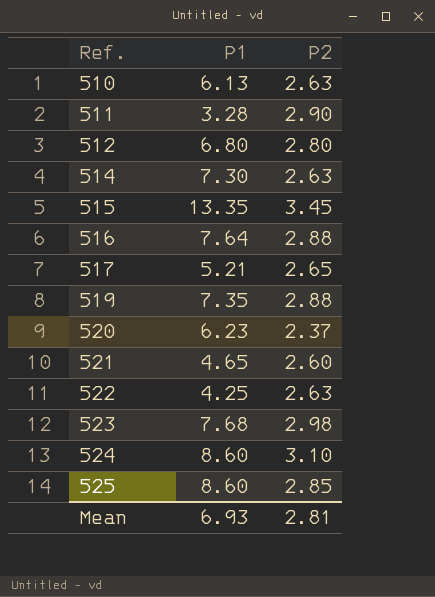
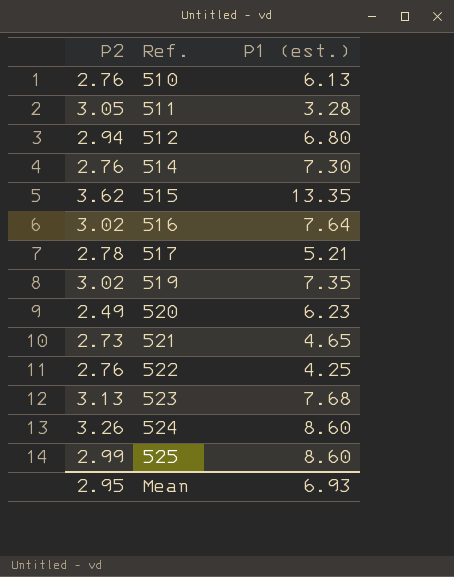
column P2 | position: 3 -> 1
column name: P1 -> P1 (est.)
510 | P2: 2.63 -> 2.76
511 | P2: 2.90 -> 3.05
512 | P2: 2.80 -> 2.94
514 | P2: 2.63 -> 2.76
515 | P2: 3.45 -> 3.62
516 | P2: 2.88 -> 3.02
517 | P2: 2.65 -> 2.78
519 | P2: 2.88 -> 3.02
520 | P2: 2.37 -> 2.49
521 | P2: 2.60 -> 2.73
522 | P2: 2.63 -> 2.76
523 | P2: 2.98 -> 3.13
524 | P2: 3.10 -> 3.26
525 | P2: 2.85 -> 2.99
Mean | P2: 2.81 -> 2.95

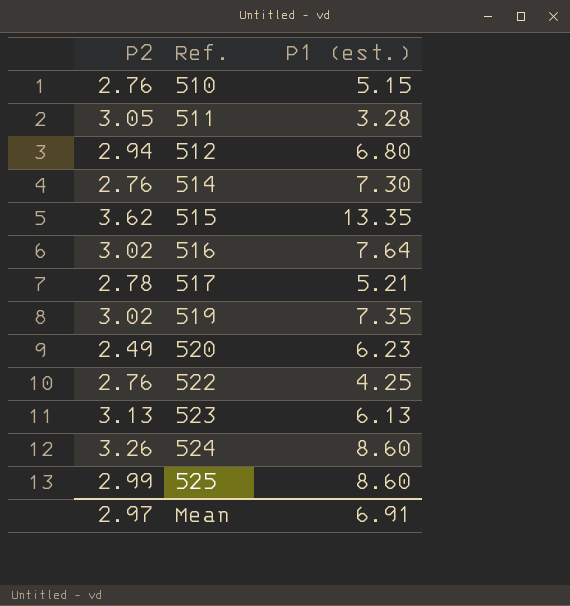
row 521: 2.73 | 4.65 -> none
510 | P1 (est.): 6.13 -> 5.15
523 | P1 (est.): 7.68 -> 6.13
Mean | P2: 2.95 -> 2.97
Mean | P1 (est.): 6.93 -> 6.91

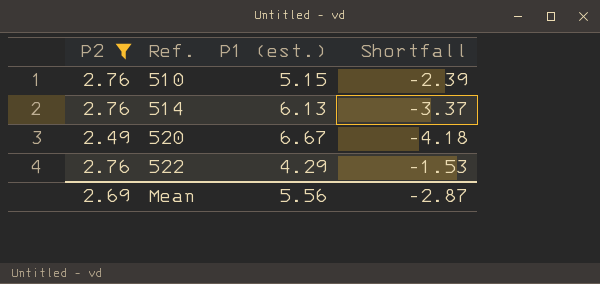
filter: none -> P2 <= 2.76
column Shortfall | formula: none -> [P2] - [P1 (est.)]
514 | P1 (est.): 7.30 -> 6.13
520 | P1 (est.): 6.23 -> 6.67
522 | P1 (est.): 4.25 -> 4.29
Mean | P2: 2.97 -> 2.69
Mean | P1 (est.): 6.91 -> 5.56

